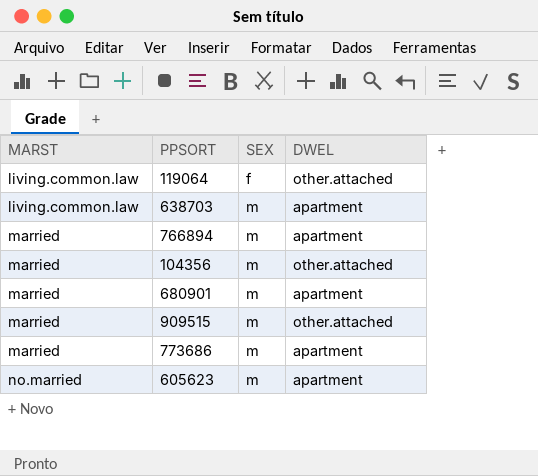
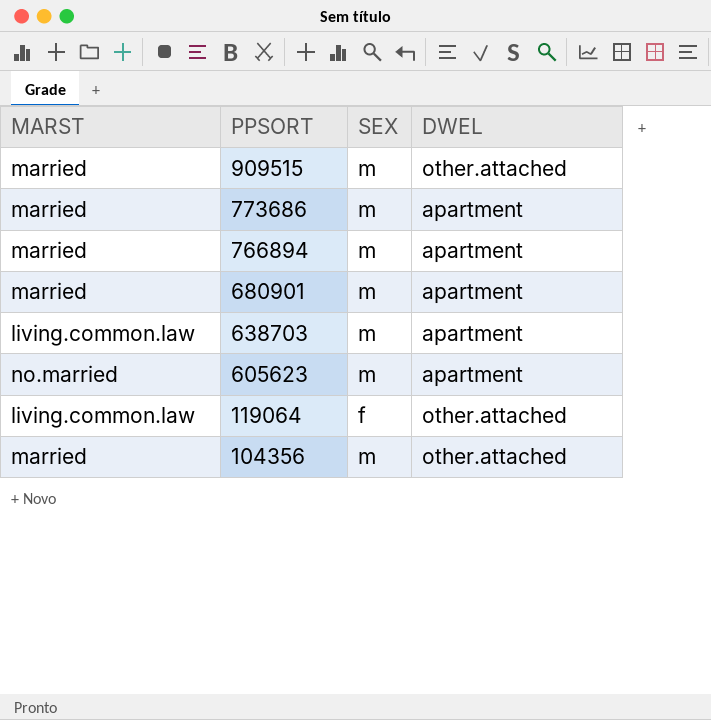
row order: MARST ascending -> PPSORT descending

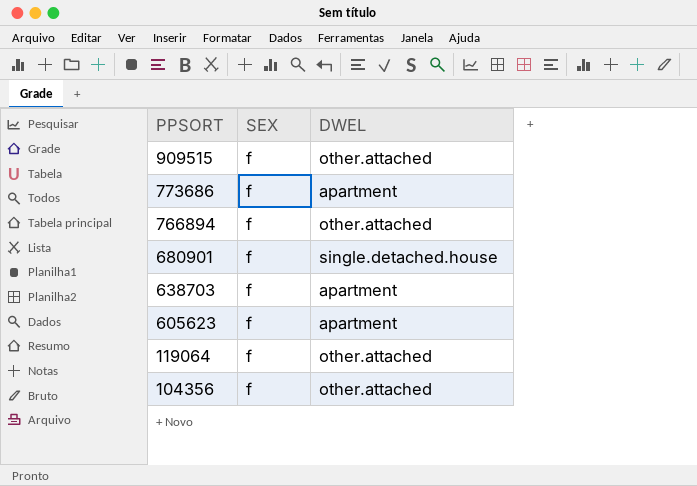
column MARST | position: 1 -> none
909515 | SEX: m -> f
773686 | SEX: m -> f
766894 | SEX: m -> f
766894 | DWEL: apartment -> other.attached
680901 | SEX: m -> f
680901 | DWEL: apartment -> single.detached.house
638703 | SEX: m -> f
605623 | SEX: m -> f
104356 | SEX: m -> f

